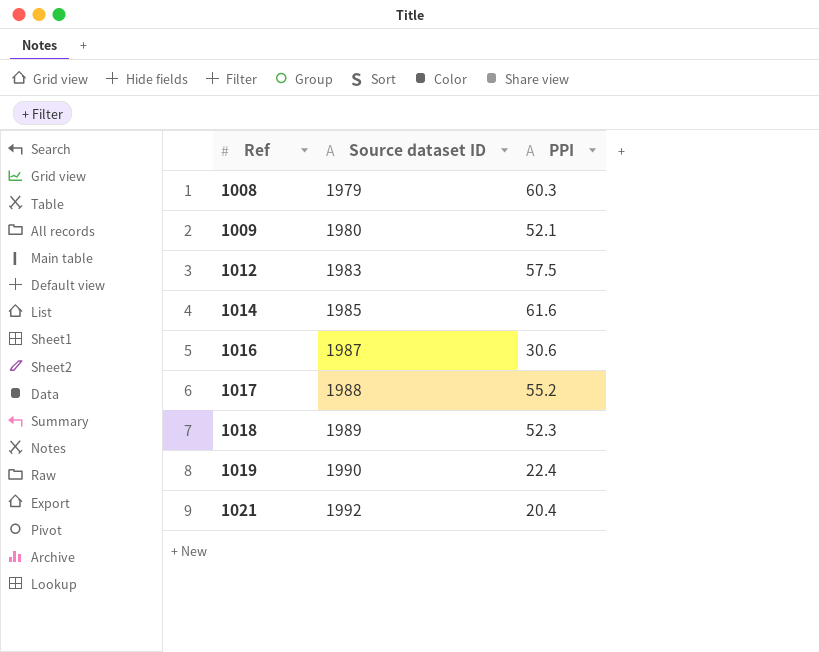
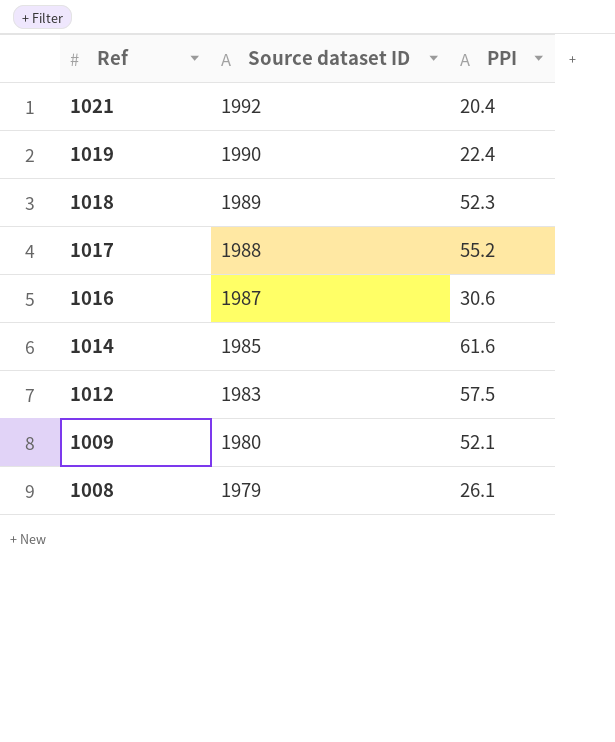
row order: Ref ascending -> Ref descending
1008 | PPI: 60.3 -> 26.1

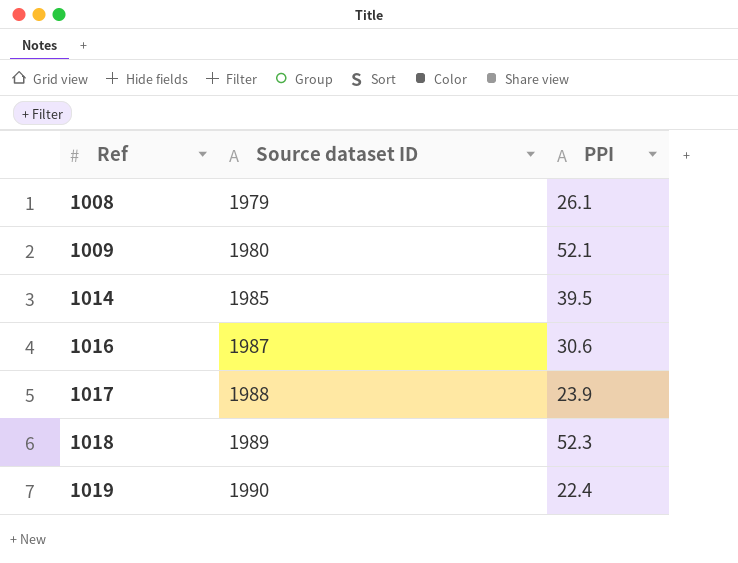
row order: Ref descending -> Ref ascending
row 1021: 1992 | 20.4 -> none
row 1012: 1983 | 57.5 -> none
1014 | PPI: 61.6 -> 39.5
1017 | PPI: 55.2 -> 23.9

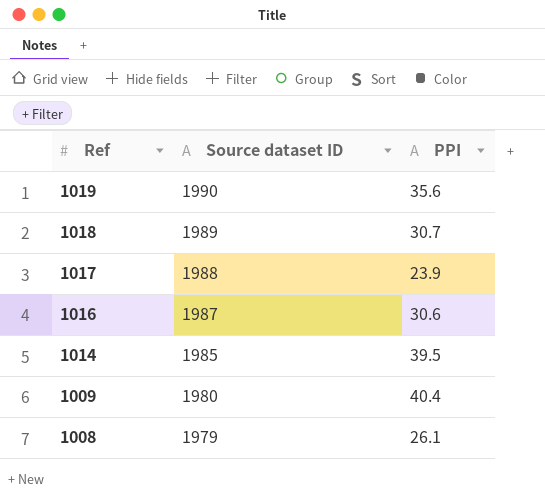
row order: Ref ascending -> Ref descending
1019 | PPI: 22.4 -> 35.6
1018 | PPI: 52.3 -> 30.7
1009 | PPI: 52.1 -> 40.4

